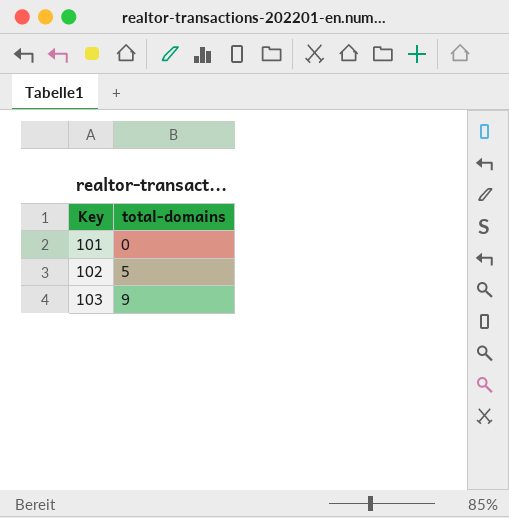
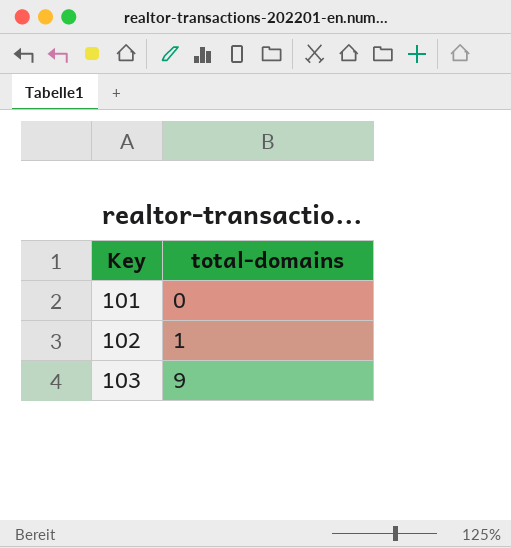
102 | total-domains: 5 -> 1

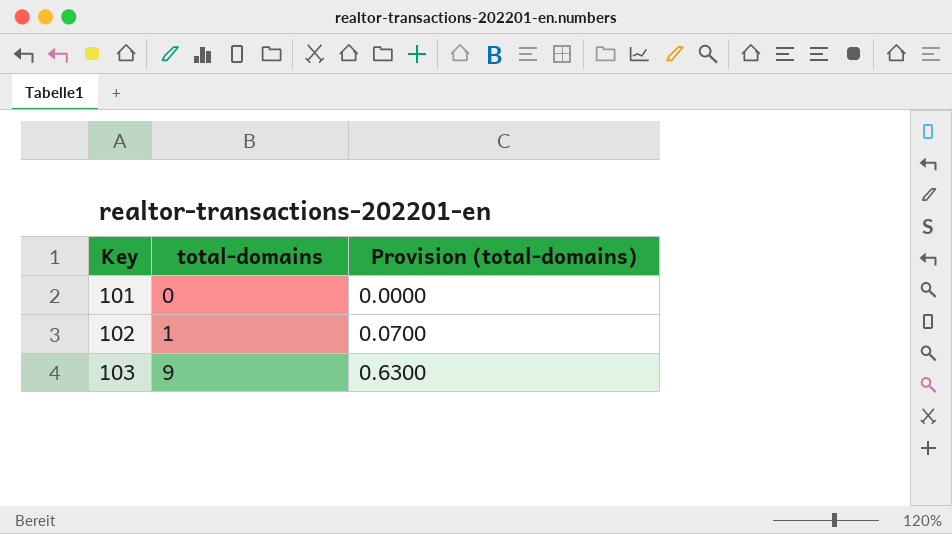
column Provision (total-domains) | formula: none -> [total-domains] * 0.07

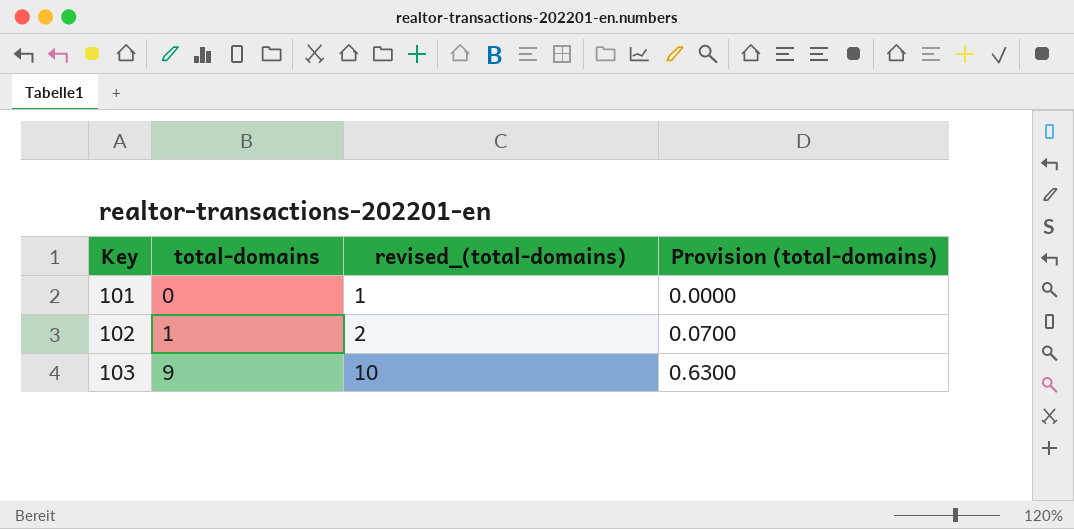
column revised_(total-domains) | formula: none -> [total-domains] + 1

